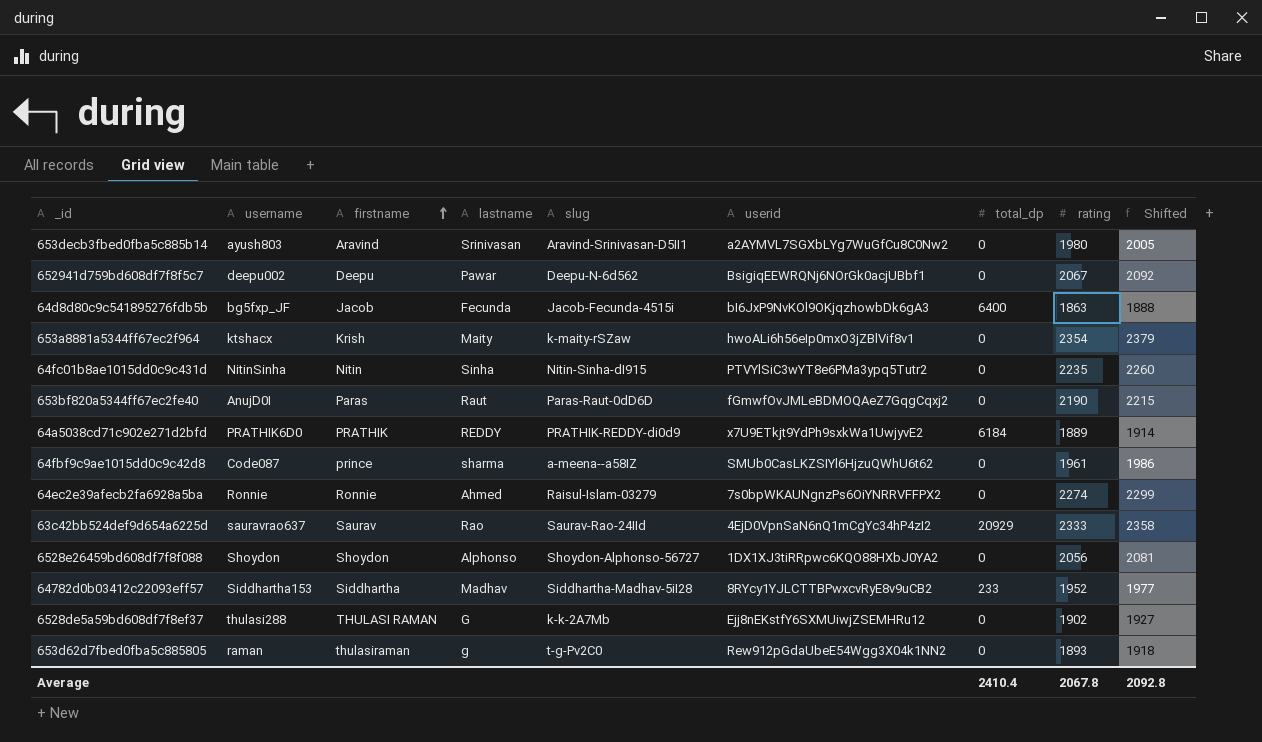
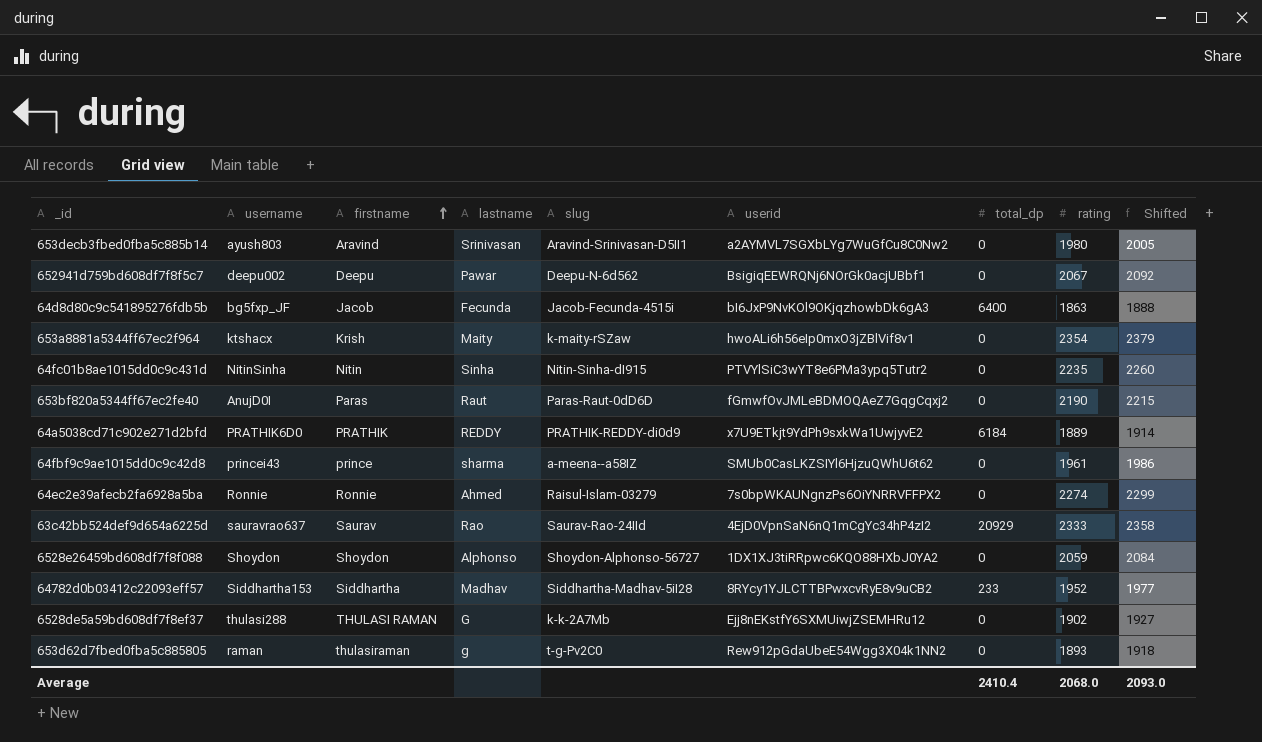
64fbf9c9ae1015dd0c9c42d8 | username: Code087 -> princei43
6528e26459bd608df7f8f088 | rating: 2056 -> 2059
6528e26459bd608df7f8f088 | Shifted: 2081 -> 2084
Average | rating: 2067.8 -> 2068.0
Average | Shifted: 2092.8 -> 2093.0

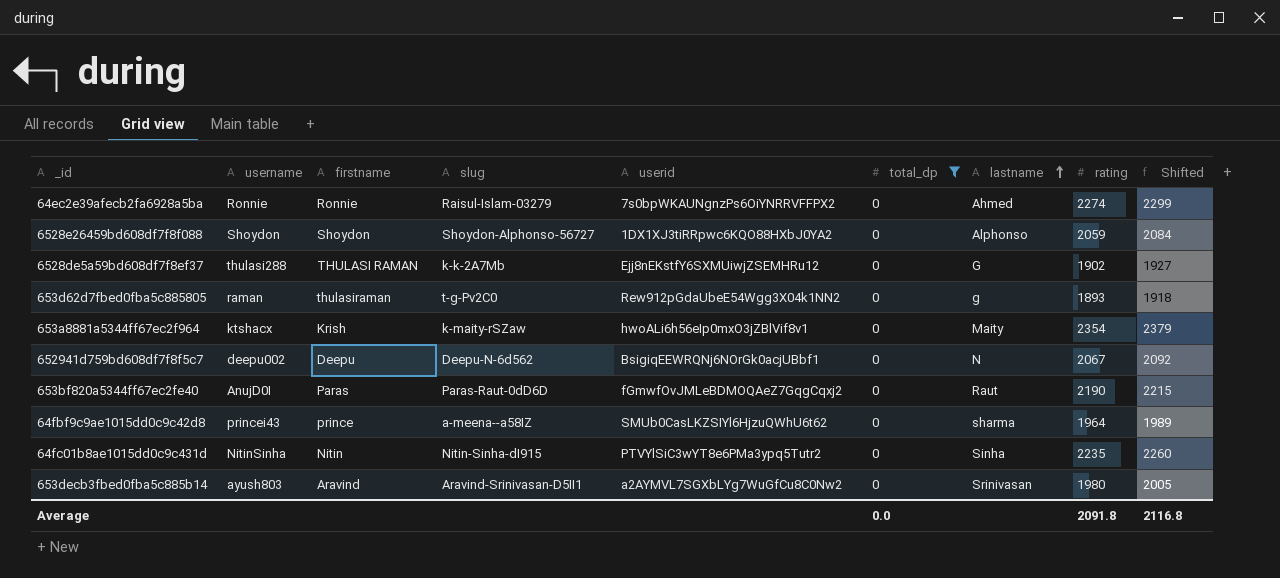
filter: none -> total_dp = 0
row order: firstname ascending -> lastname ascending
column lastname | position: 4 -> 7
652941d759bd608df7f8f5c7 | lastname: Pawar -> N
64fbf9c9ae1015dd0c9c42d8 | rating: 1961 -> 1964
64fbf9c9ae1015dd0c9c42d8 | Shifted: 1986 -> 1989
Average | total_dp: 2410.4 -> 0.0
Average | rating: 2068.0 -> 2091.8
Average | Shifted: 2093.0 -> 2116.8

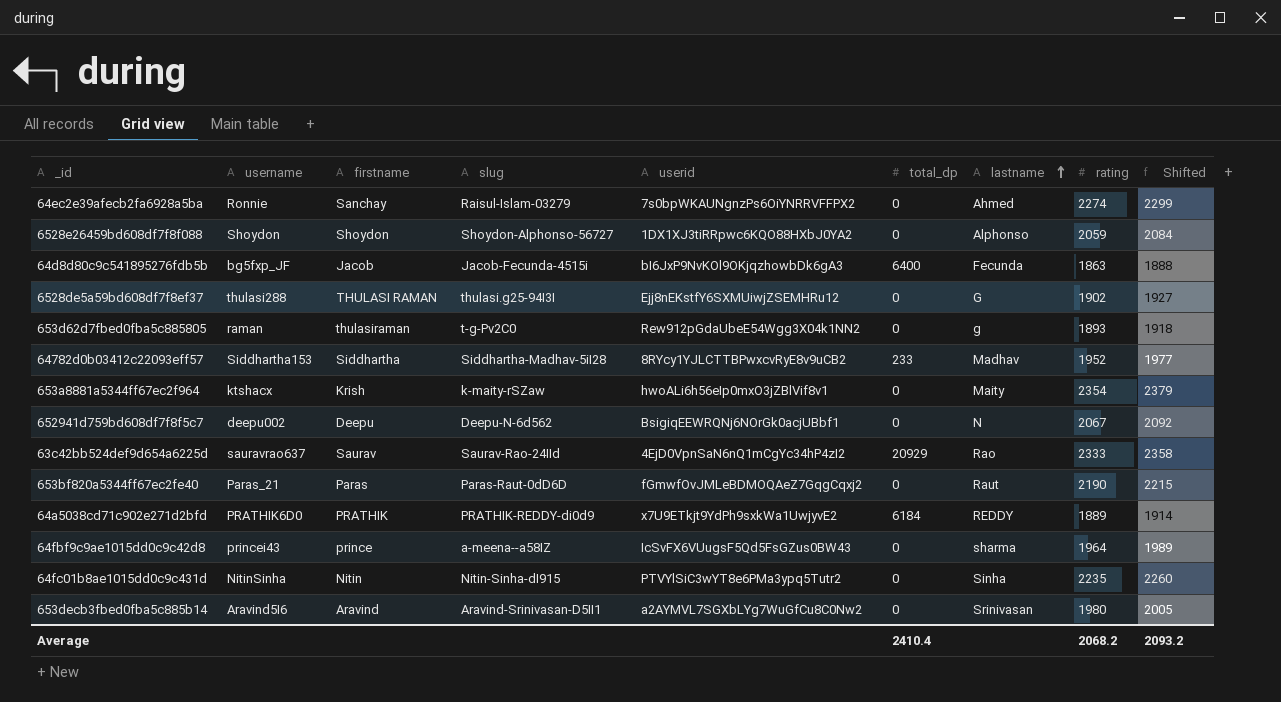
filter: total_dp = 0 -> none
64ec2e39afecb2fa6928a5ba | firstname: Ronnie -> Sanchay
6528de5a59bd608df7f8ef37 | slug: k-k-2A7Mb -> thulasi.g25-94I3I
653bf820a5344ff67ec2fe40 | username: AnujD0I -> Paras_21
64fbf9c9ae1015dd0c9c42d8 | userid: SMUb0CasLKZSIYl6HjzuQWhU6t62 -> IcSvFX6VUugsF5Qd5FsGZus0BW43
653decb3fbed0fba5c885b14 | username: ayush803 -> Aravind5I6
Average | total_dp: 0.0 -> 2410.4
Average | rating: 2091.8 -> 2068.2
Average | Shifted: 2116.8 -> 2093.2

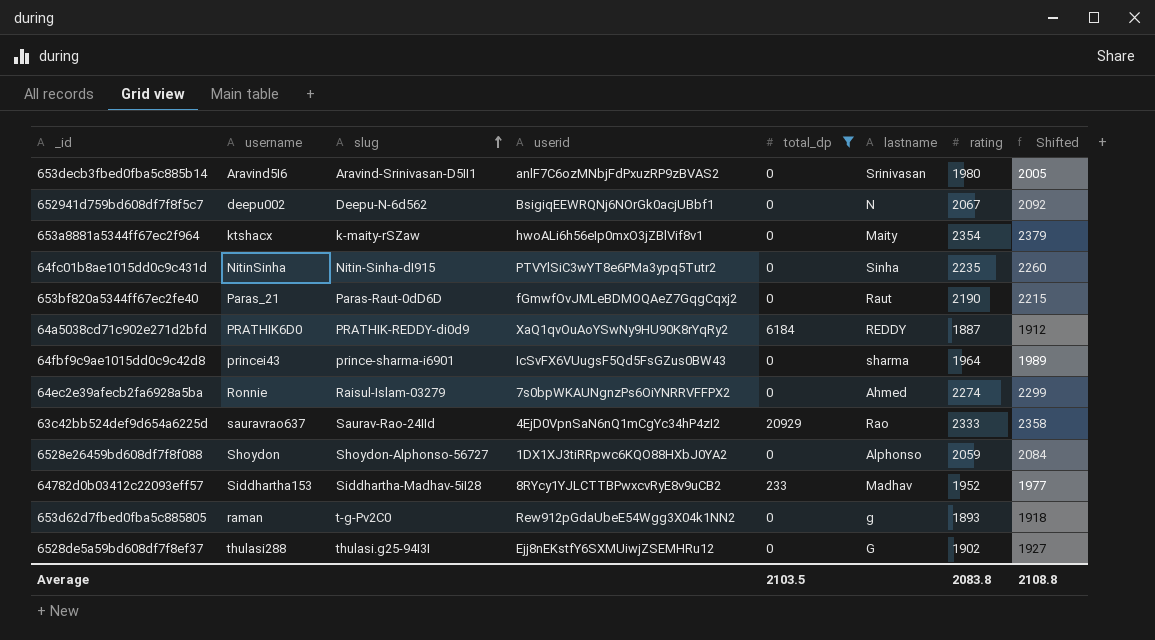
filter: none -> total_dp != 6400
row order: lastname ascending -> slug ascending
column firstname | position: 3 -> none
653decb3fbed0fba5c885b14 | userid: a2AYMVL7SGXbLYg7WuGfCu8C0Nw2 -> anlF7C6ozMNbjFdPxuzRP9zBVAS2
64a5038cd71c902e271d2bfd | userid: x7U9ETkjt9YdPh9sxkWa1UwjyvE2 -> XaQ1qvOuAoYSwNy9HU90K8rYqRy2
64a5038cd71c902e271d2bfd | rating: 1889 -> 1887
64a5038cd71c902e271d2bfd | Shifted: 1914 -> 1912
64fbf9c9ae1015dd0c9c42d8 | slug: a-meena--a58IZ -> prince-sharma-i6901
Average | total_dp: 2410.4 -> 2103.5
Average | rating: 2068.2 -> 2083.8
Average | Shifted: 2093.2 -> 2108.8

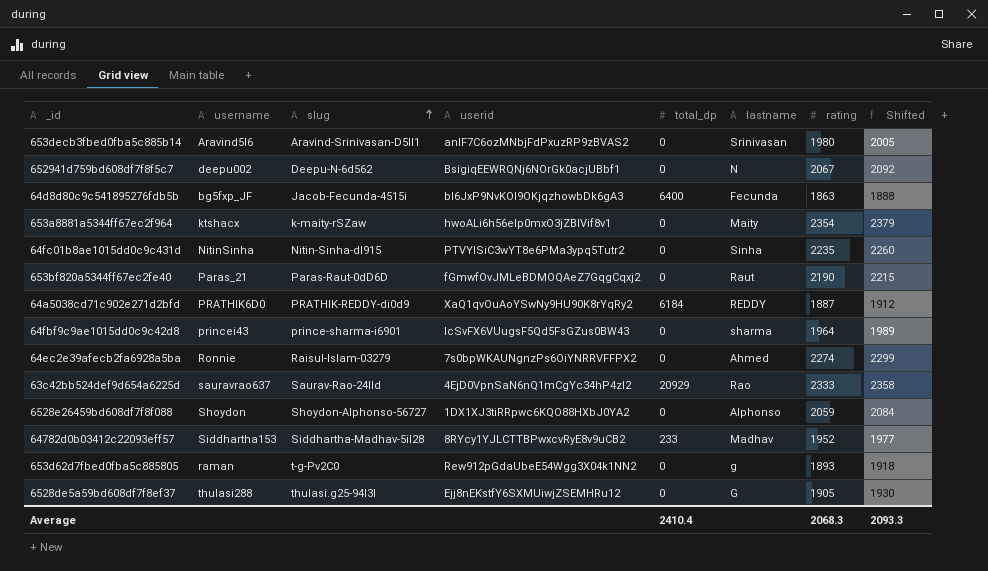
filter: total_dp != 6400 -> none
6528de5a59bd608df7f8ef37 | rating: 1902 -> 1905
6528de5a59bd608df7f8ef37 | Shifted: 1927 -> 1930
Average | total_dp: 2103.5 -> 2410.4
Average | rating: 2083.8 -> 2068.3
Average | Shifted: 2108.8 -> 2093.3

